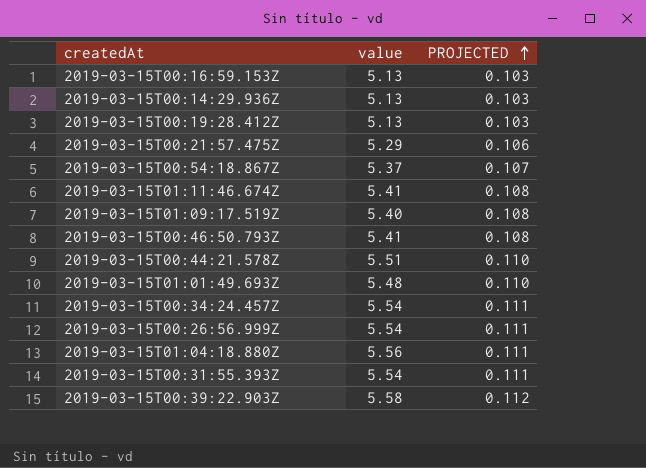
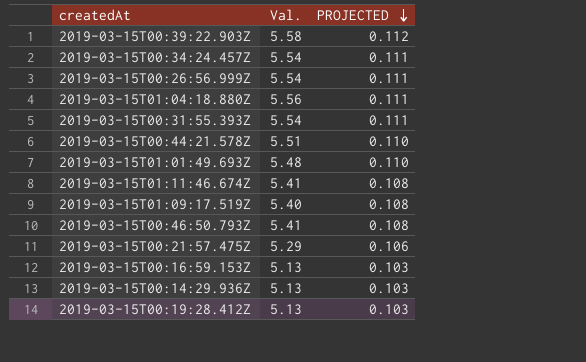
row order: PROJECTED ascending -> PROJECTED descending
column name: value -> Val.
row 2019-03-15T00:54:18.867Z: 5.37 | 0.107 -> none

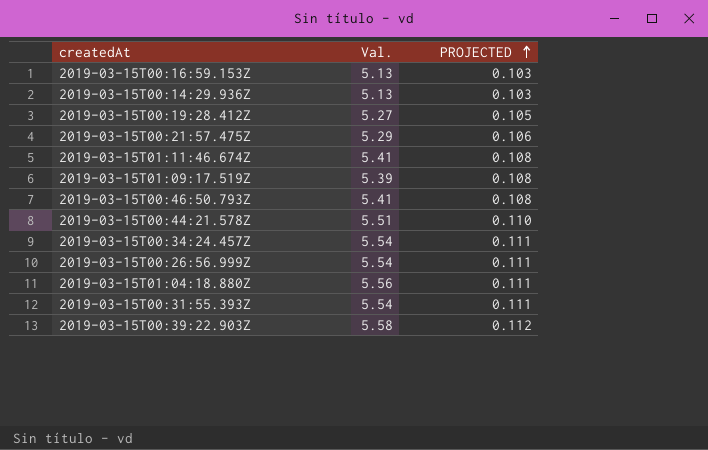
row order: PROJECTED descending -> PROJECTED ascending
row 2019-03-15T01:01:49.693Z: 5.48 | 0.110 -> none
2019-03-15T00:19:28.412Z | Val.: 5.13 -> 5.27
2019-03-15T00:19:28.412Z | PROJECTED: 0.103 -> 0.105
2019-03-15T01:09:17.519Z | Val.: 5.40 -> 5.39

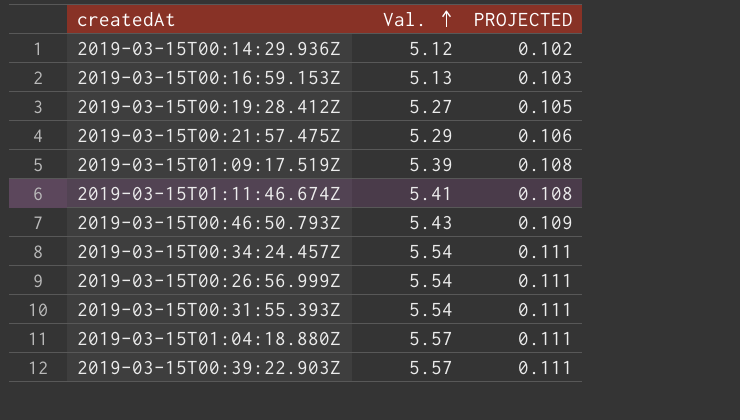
row order: PROJECTED ascending -> Val. ascending
row 2019-03-15T00:44:21.578Z: 5.51 | 0.110 -> none
2019-03-15T00:14:29.936Z | Val.: 5.13 -> 5.12
2019-03-15T00:14:29.936Z | PROJECTED: 0.103 -> 0.102
2019-03-15T00:46:50.793Z | Val.: 5.41 -> 5.43
2019-03-15T00:46:50.793Z | PROJECTED: 0.108 -> 0.109
2019-03-15T01:04:18.880Z | Val.: 5.56 -> 5.57
2019-03-15T00:39:22.903Z | Val.: 5.58 -> 5.57
2019-03-15T00:39:22.903Z | PROJECTED: 0.112 -> 0.111

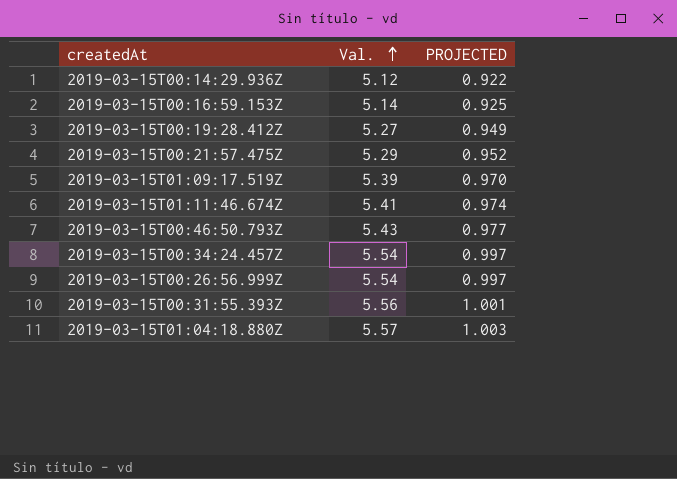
column PROJECTED | formula: [Val.] * 0.02 -> [Val.] * 0.18
row 2019-03-15T00:39:22.903Z: 5.57 | 0.111 -> none
2019-03-15T00:16:59.153Z | Val.: 5.13 -> 5.14
2019-03-15T00:31:55.393Z | Val.: 5.54 -> 5.56

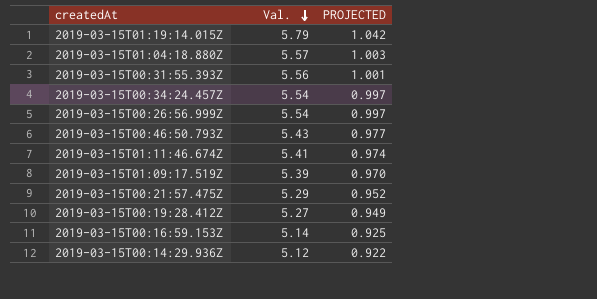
row order: Val. ascending -> Val. descending
row 2019-03-15T01:19:14.015Z: none -> 5.79 | 1.042

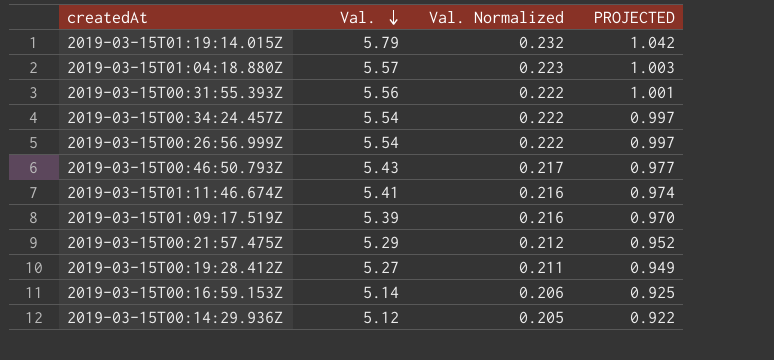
column Val. Normalized | formula: none -> [Val.] * 0.04

